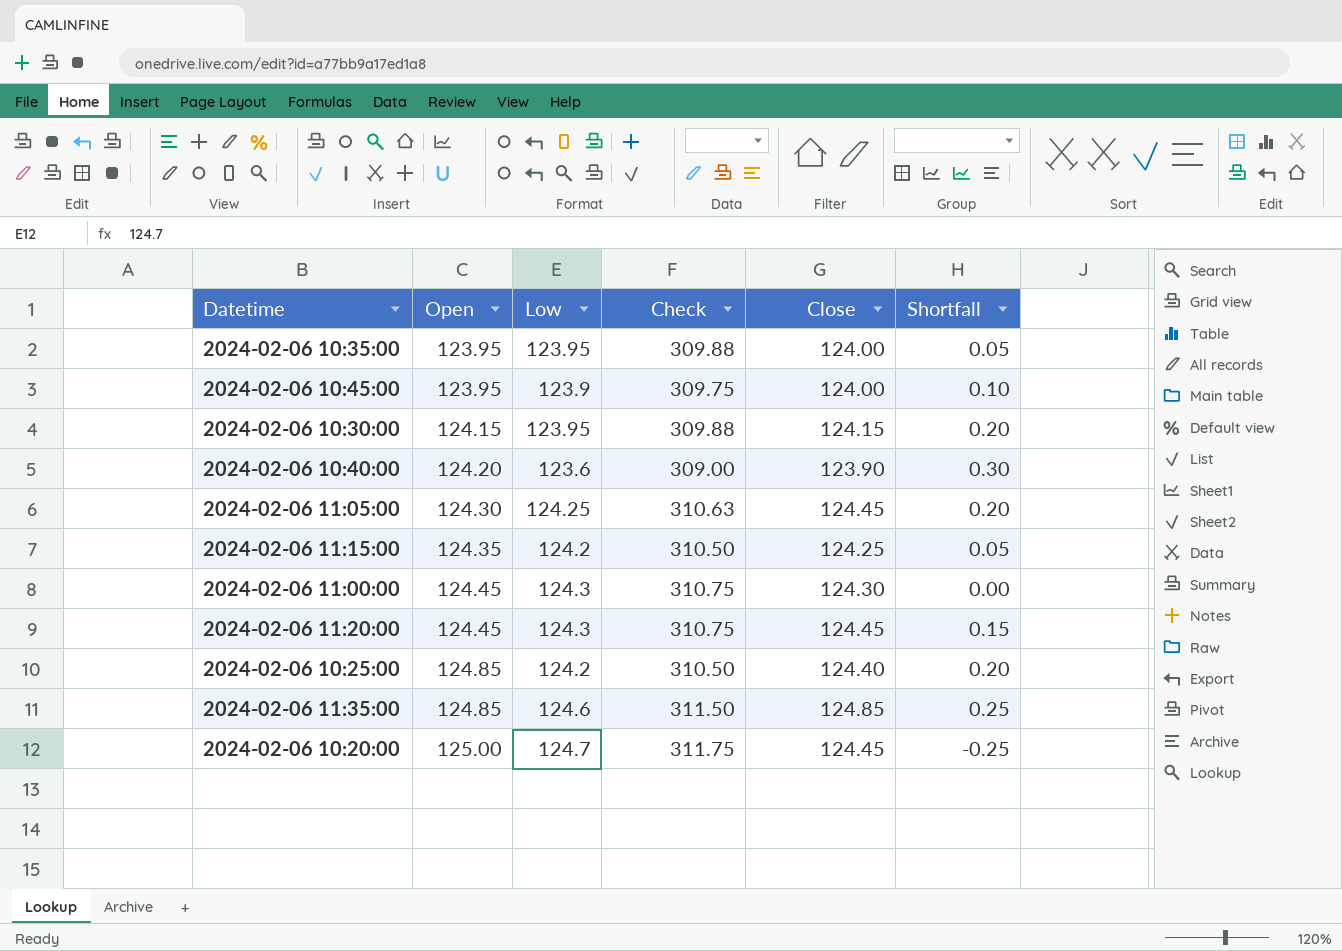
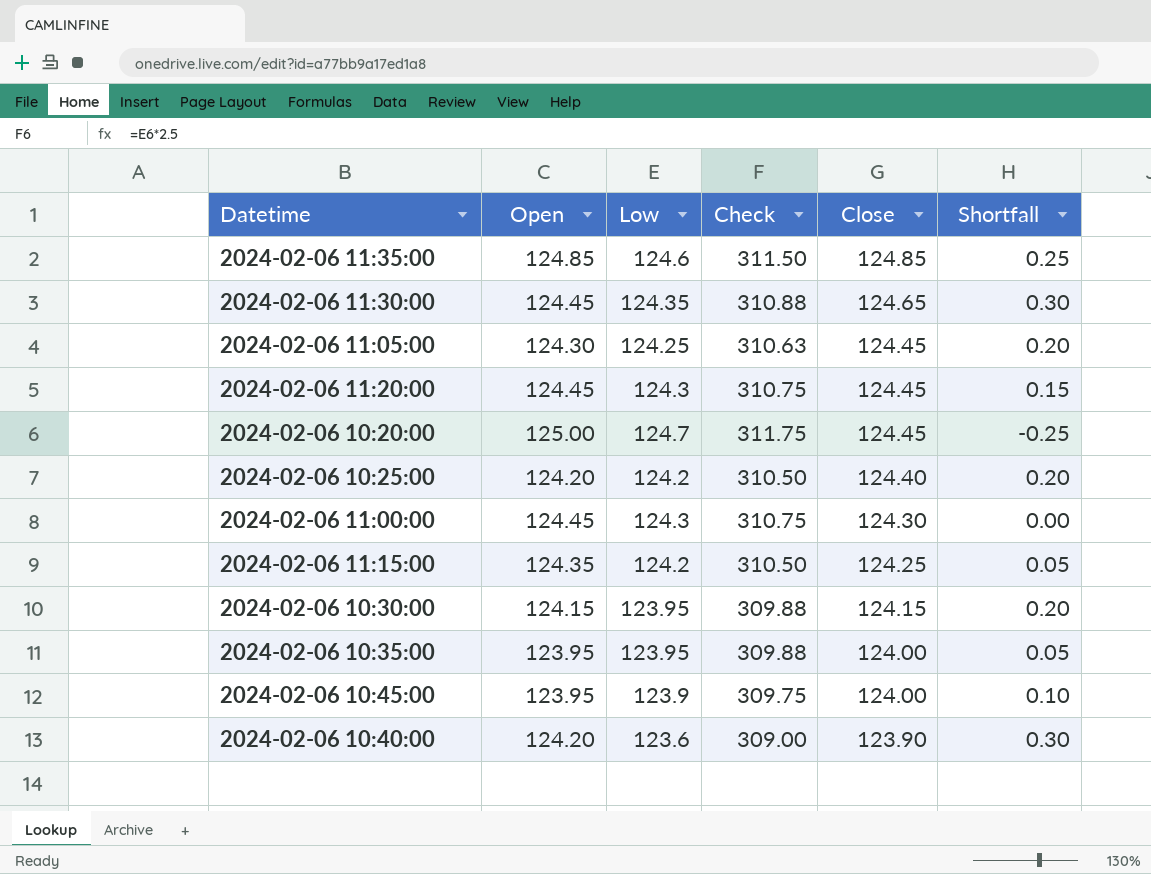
row order: Open ascending -> Close descending
row 2024-02-06 11:30:00: none -> 124.45 | 124.35 | 310.88 | 124.65 | 0.30
2024-02-06 10:25:00 | Open: 124.85 -> 124.20

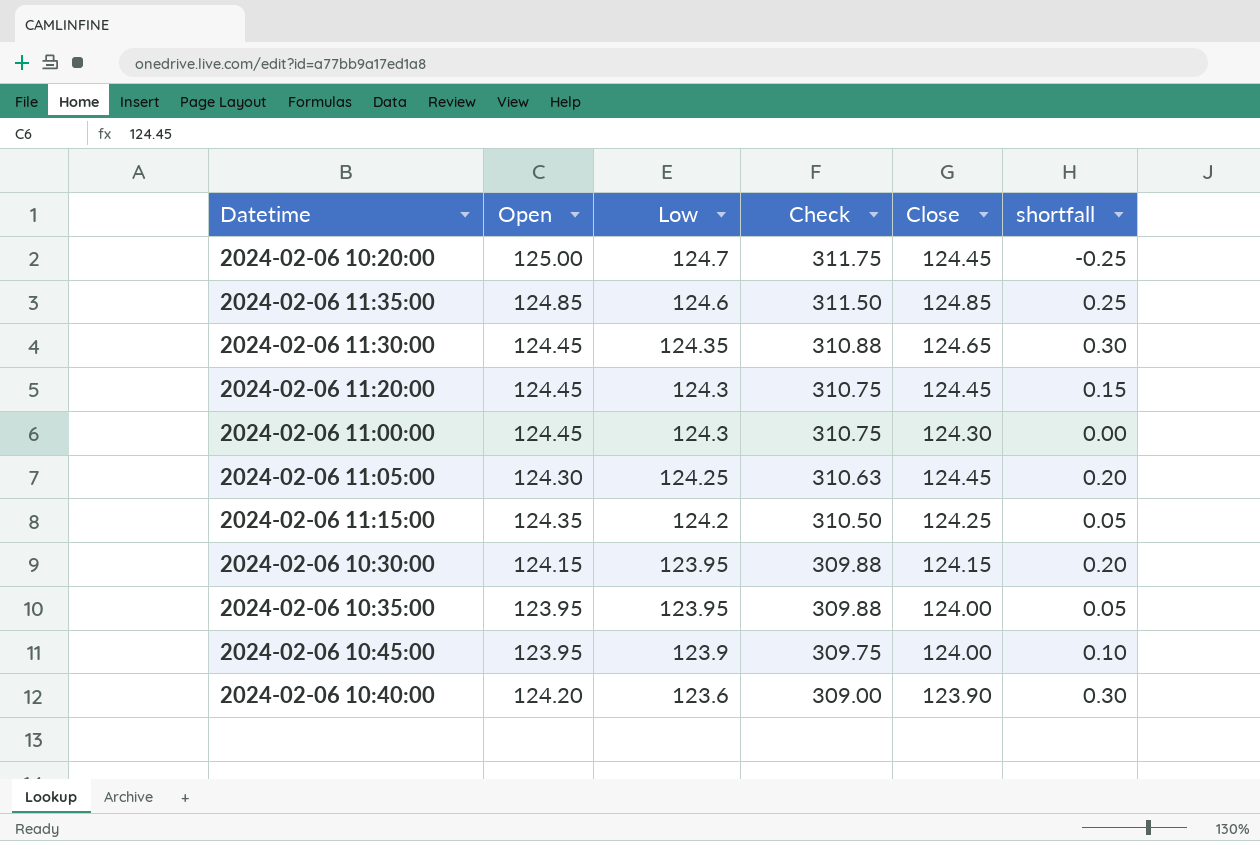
row order: Close descending -> Low descending
column name: Shortfall -> shortfall
row 2024-02-06 10:25:00: 124.20 | 124.2 | 310.50 | 124.40 | 0.20 -> none

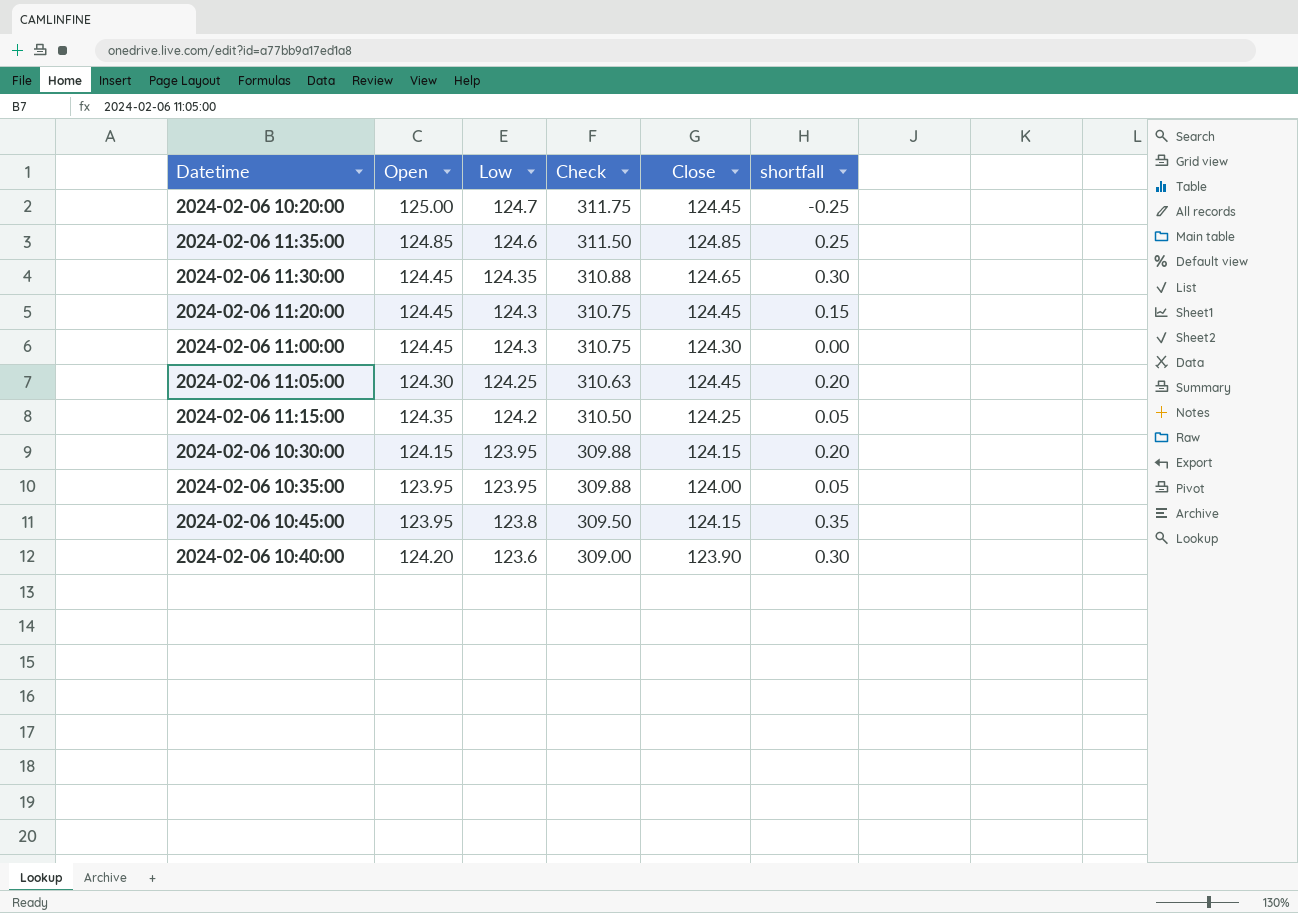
2024-02-06 10:45:00 | Low: 123.9 -> 123.8
2024-02-06 10:45:00 | Check: 309.75 -> 309.50
2024-02-06 10:45:00 | Close: 124.00 -> 124.15
2024-02-06 10:45:00 | shortfall: 0.10 -> 0.35

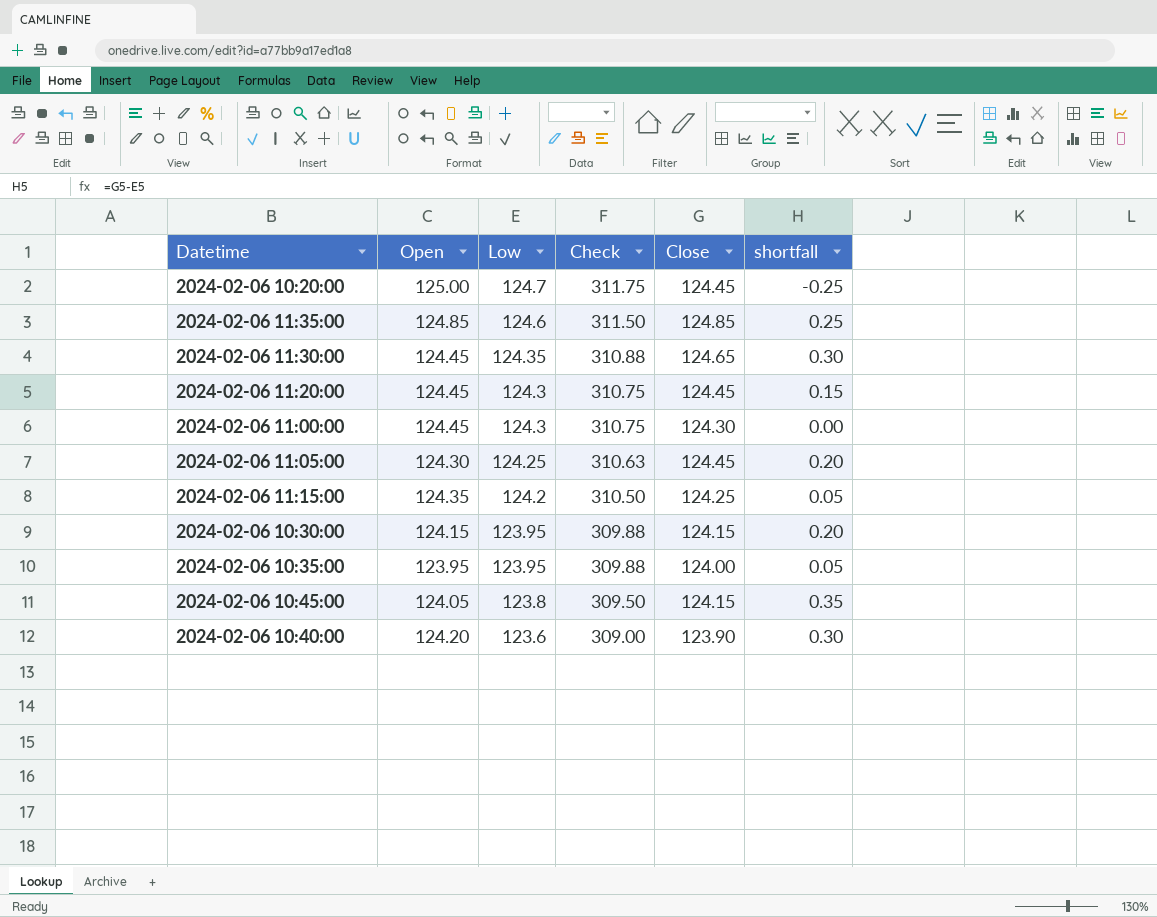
2024-02-06 10:45:00 | Open: 123.95 -> 124.05

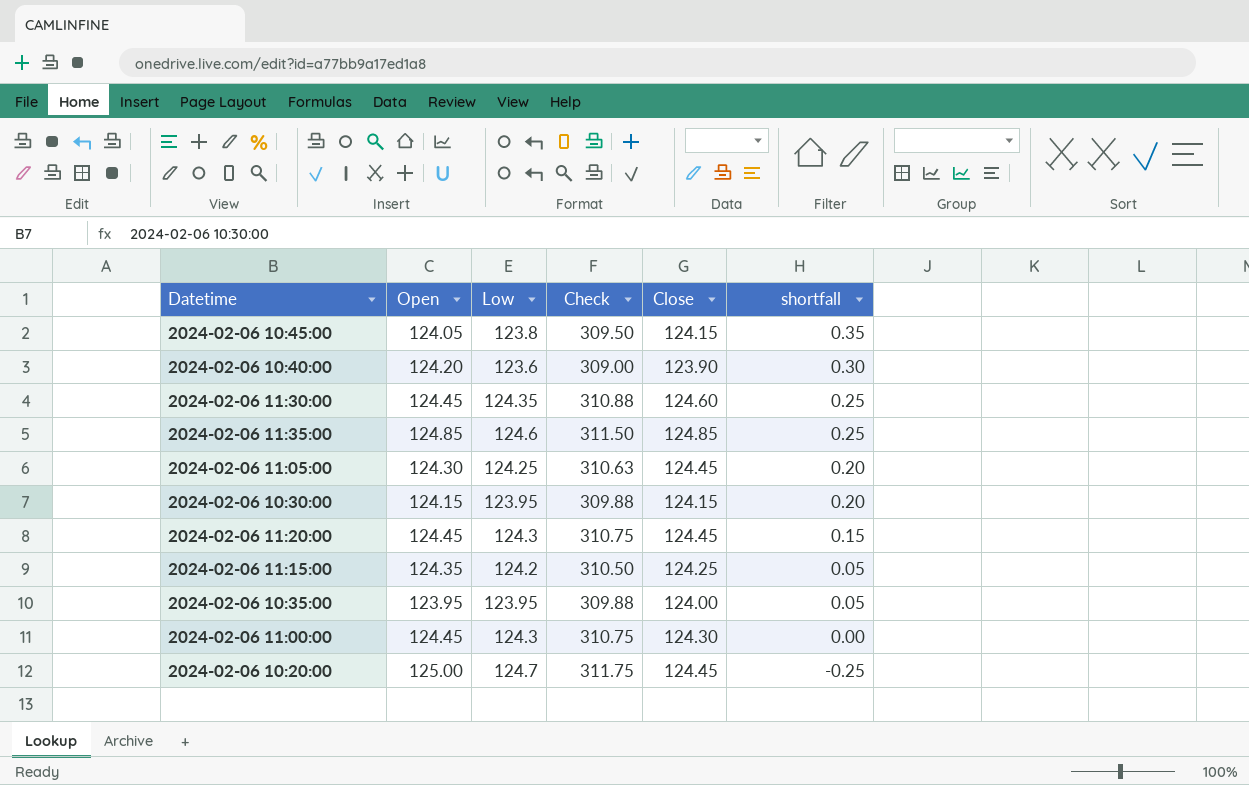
row order: Low descending -> shortfall descending
2024-02-06 11:30:00 | Close: 124.65 -> 124.60
2024-02-06 11:30:00 | shortfall: 0.30 -> 0.25

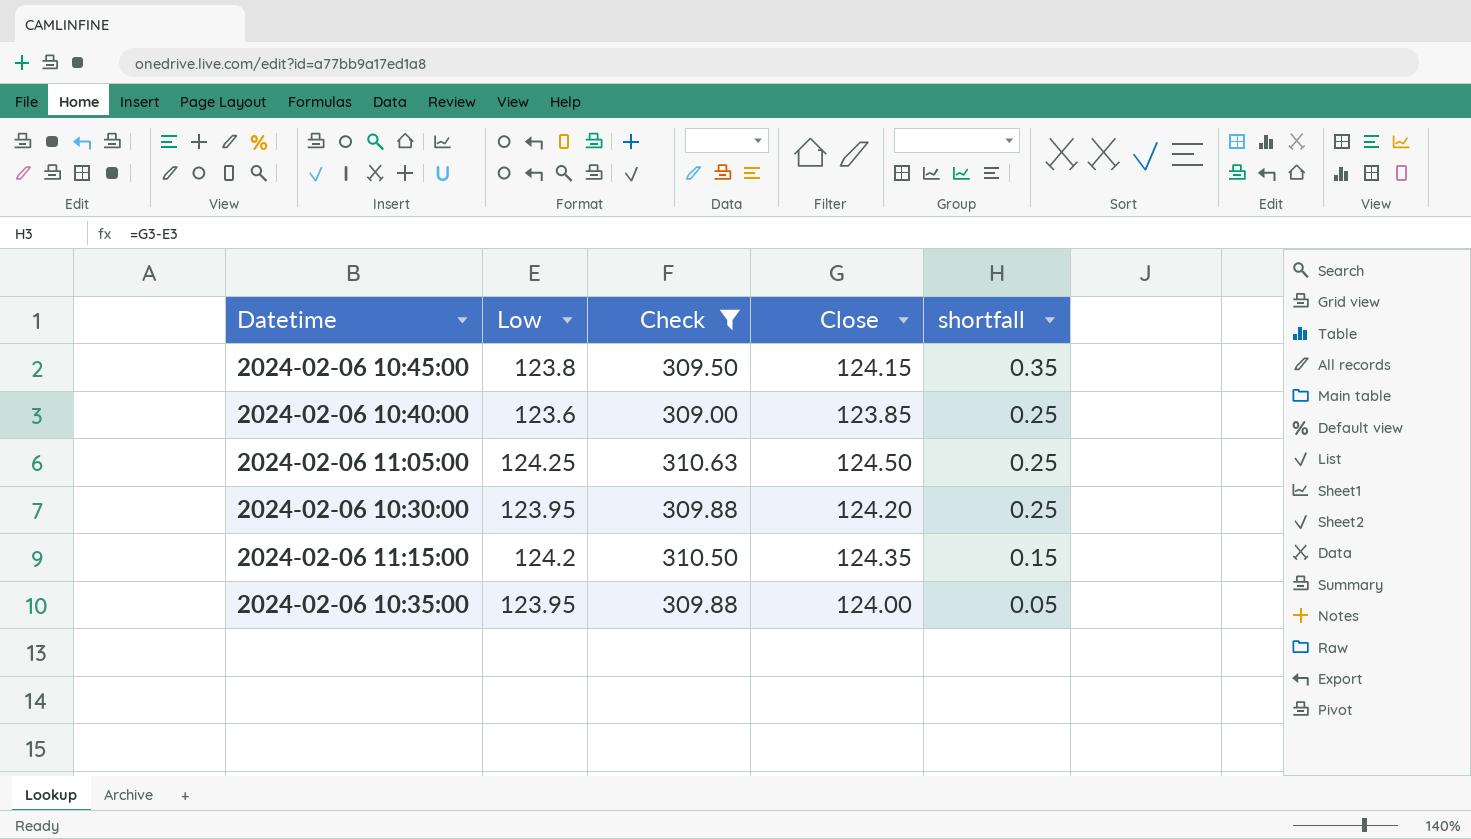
filter: none -> Check <= 310.63
column Open | position: 2 -> none
2024-02-06 10:40:00 | Close: 123.90 -> 123.85
2024-02-06 10:40:00 | shortfall: 0.30 -> 0.25
2024-02-06 11:05:00 | Close: 124.45 -> 124.50
2024-02-06 11:05:00 | shortfall: 0.20 -> 0.25
2024-02-06 10:30:00 | Close: 124.15 -> 124.20
2024-02-06 10:30:00 | shortfall: 0.20 -> 0.25
2024-02-06 11:15:00 | Close: 124.25 -> 124.35
2024-02-06 11:15:00 | shortfall: 0.05 -> 0.15

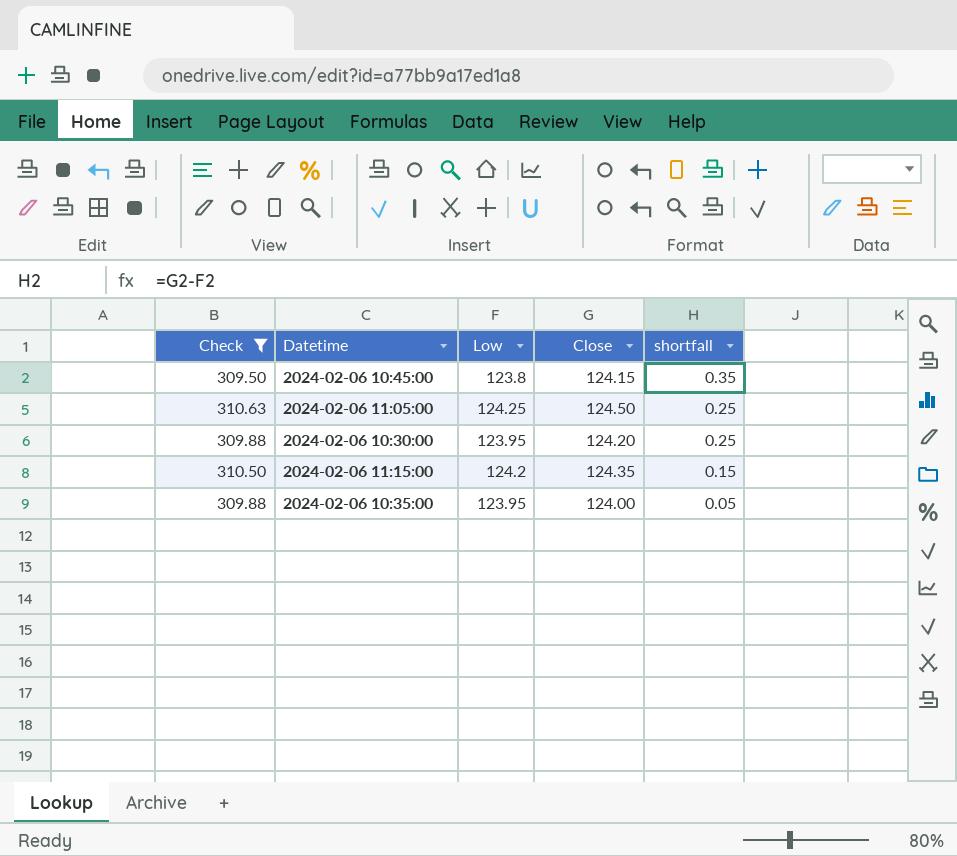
column Check | position: 3 -> 1
row 2024-02-06 10:40:00: 123.6 | 309.00 | 123.85 | 0.25 -> none

